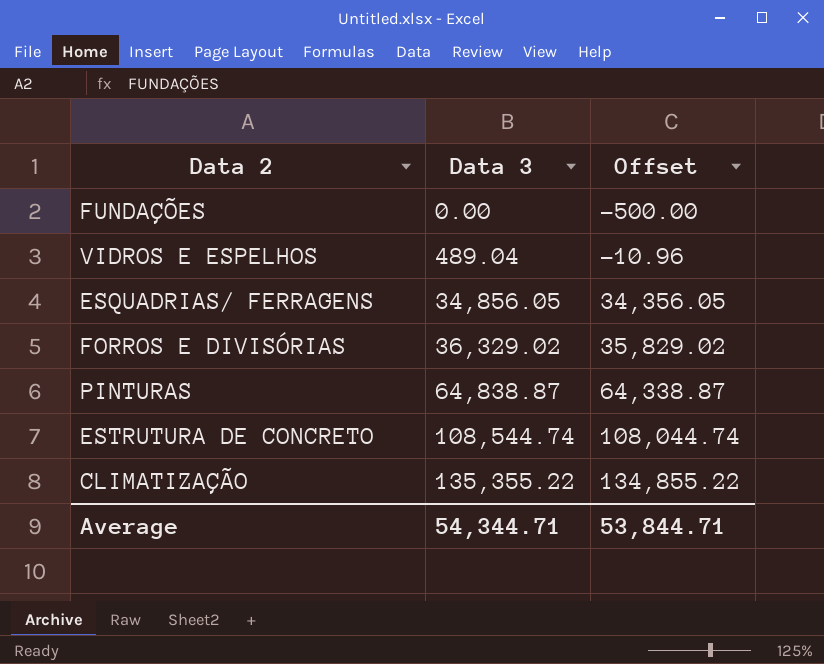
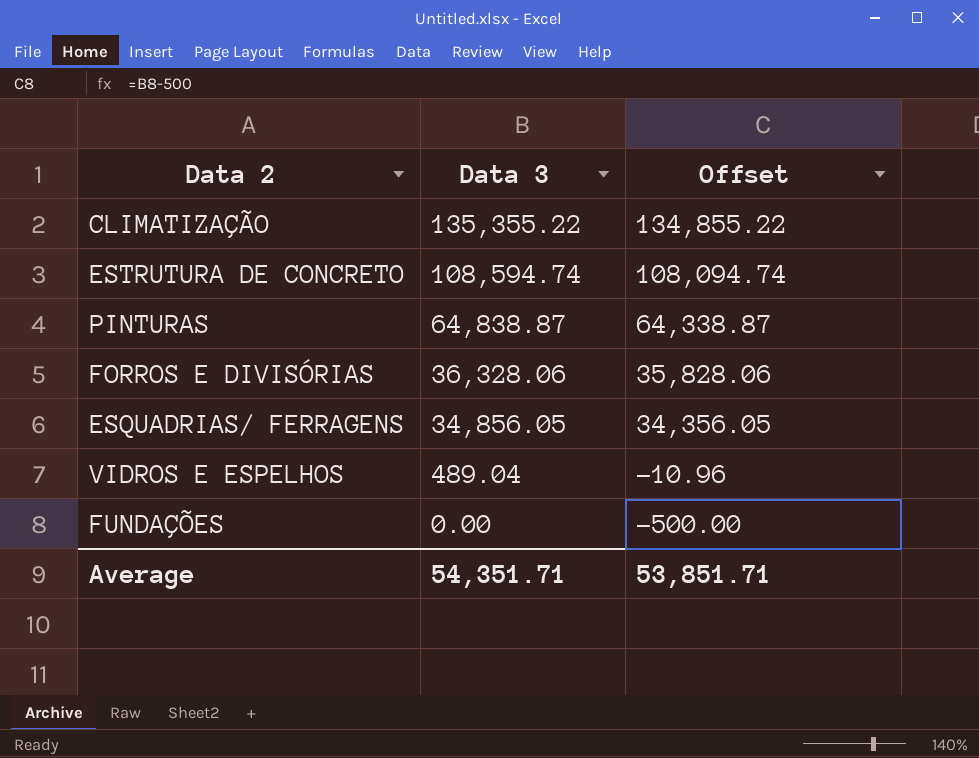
row order: Data 3 ascending -> Data 3 descending
ESTRUTURA DE CONCRETO | Data 3: 108,544.74 -> 108,594.74
ESTRUTURA DE CONCRETO | Offset: 108,044.74 -> 108,094.74
FORROS E DIVISÓRIAS | Data 3: 36,329.02 -> 36,328.06
FORROS E DIVISÓRIAS | Offset: 35,829.02 -> 35,828.06
Average | Data 3: 54,344.71 -> 54,351.71
Average | Offset: 53,844.71 -> 53,851.71

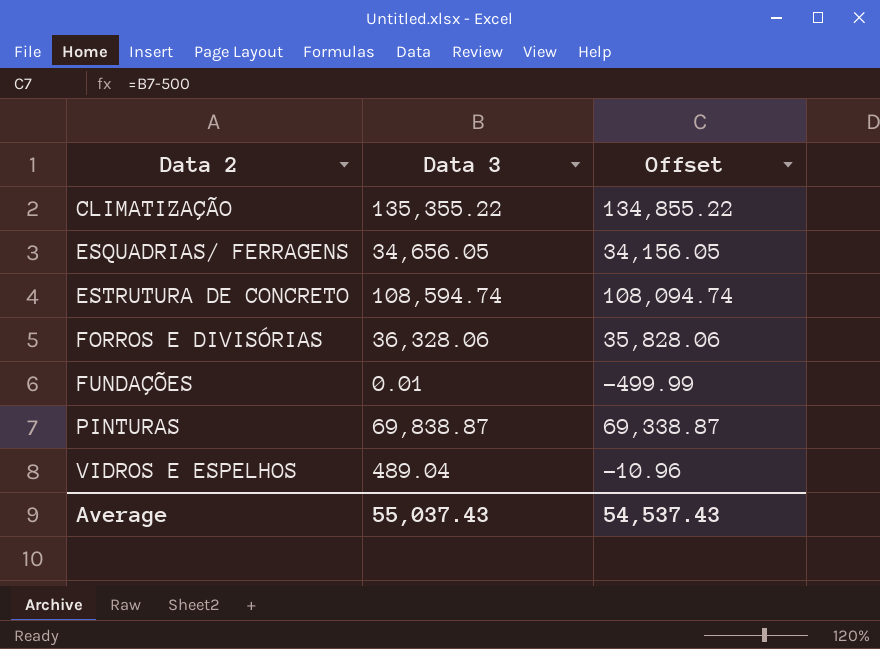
row order: Data 3 descending -> Data 2 ascending
ESQUADRIAS/ FERRAGENS | Data 3: 34,856.05 -> 34,656.05
ESQUADRIAS/ FERRAGENS | Offset: 34,356.05 -> 34,156.05
FUNDAÇÕES | Data 3: 0.00 -> 0.01
FUNDAÇÕES | Offset: -500.00 -> -499.99
PINTURAS | Data 3: 64,838.87 -> 69,838.87
PINTURAS | Offset: 64,338.87 -> 69,338.87
Average | Data 3: 54,351.71 -> 55,037.43
Average | Offset: 53,851.71 -> 54,537.43

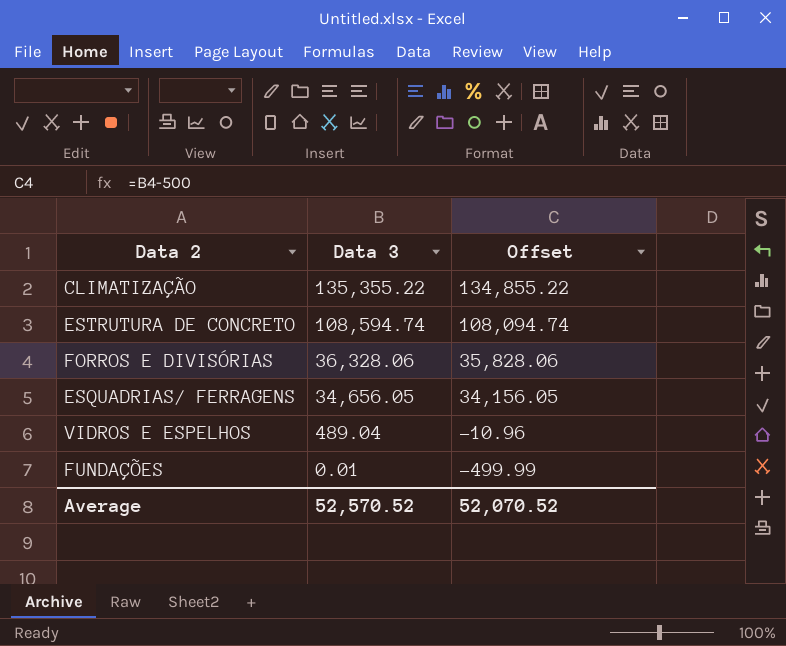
row order: Data 2 ascending -> Data 3 descending
row PINTURAS: 69,838.87 | 69,338.87 -> none
Average | Data 3: 55,037.43 -> 52,570.52
Average | Offset: 54,537.43 -> 52,070.52

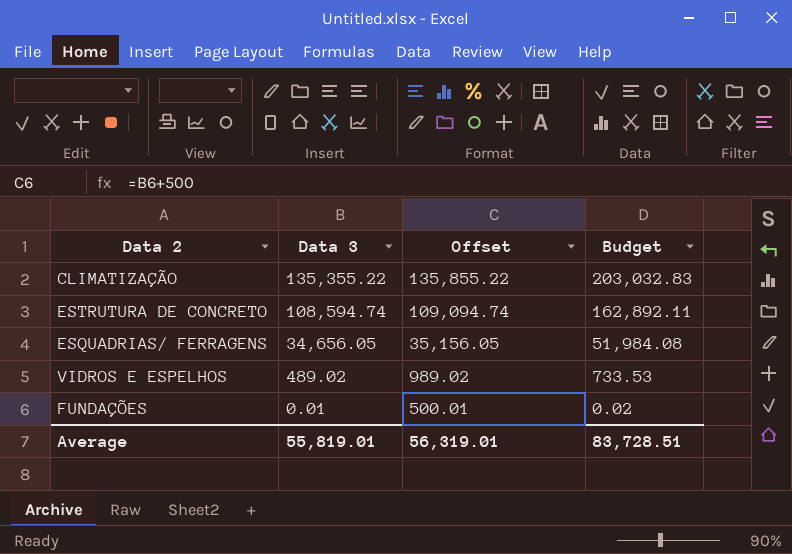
column Offset | formula: [Data 3] - 500 -> [Data 3] + 500
column Budget | formula: none -> [Data 3] * 1.5
row FORROS E DIVISÓRIAS: 36,328.06 | 35,828.06 -> none
VIDROS E ESPELHOS | Data 3: 489.04 -> 489.02
Average | Data 3: 52,570.52 -> 55,819.01
Average | Offset: 52,070.52 -> 56,319.01

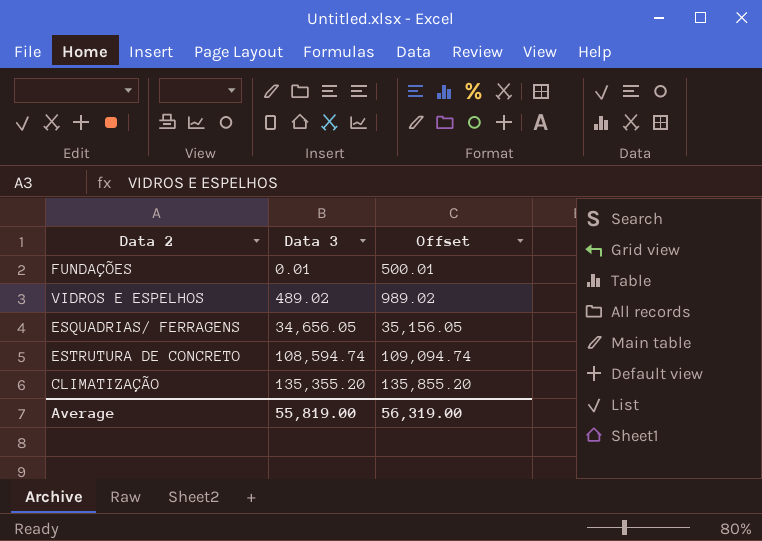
row order: Data 3 descending -> Data 3 ascending
column Budget | formula: [Data 3] * 1.5 -> none
CLIMATIZAÇÃO | Data 3: 135,355.22 -> 135,355.20
CLIMATIZAÇÃO | Offset: 135,855.22 -> 135,855.20
Average | Data 3: 55,819.01 -> 55,819.00
Average | Offset: 56,319.01 -> 56,319.00

